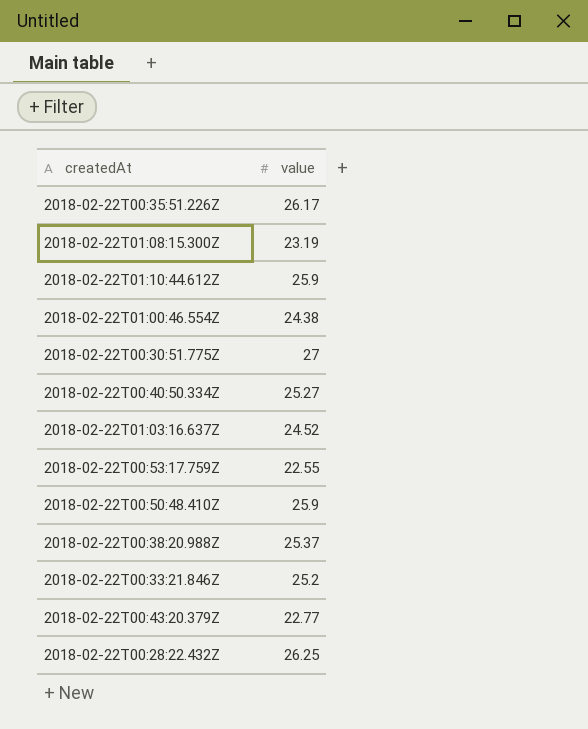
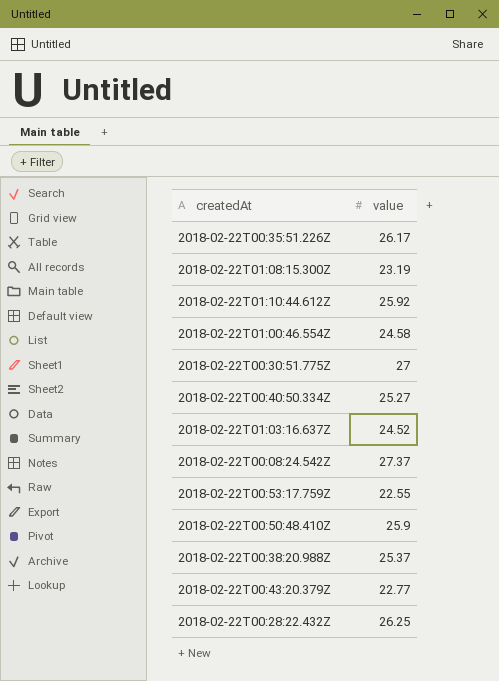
row 2018-02-22T00:33:21.846Z: 25.2 -> none
2018-02-22T01:10:44.612Z | value: 25.9 -> 25.92
2018-02-22T01:00:46.554Z | value: 24.38 -> 24.58
row 2018-02-22T00:08:24.542Z: none -> 27.37

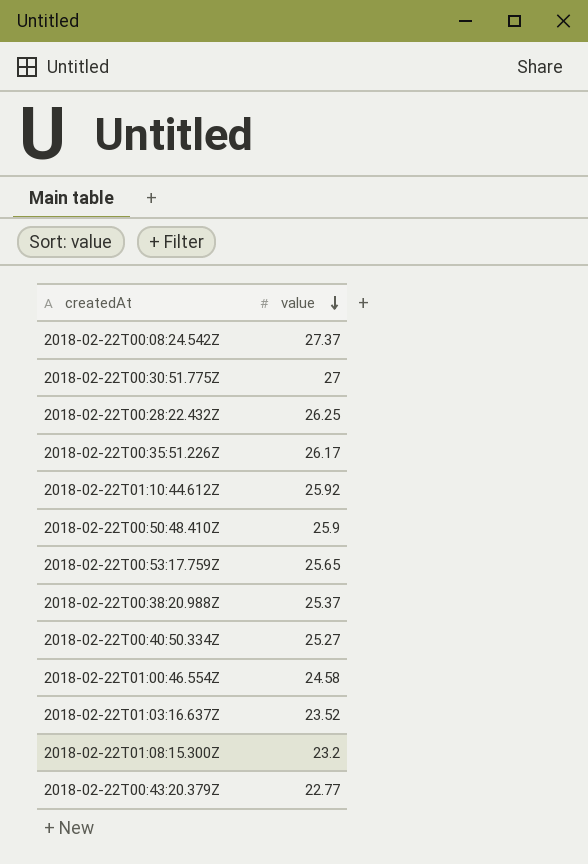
row order: none -> value descending
2018-02-22T00:53:17.759Z | value: 22.55 -> 25.65
2018-02-22T01:03:16.637Z | value: 24.52 -> 23.52
2018-02-22T01:08:15.300Z | value: 23.19 -> 23.2

